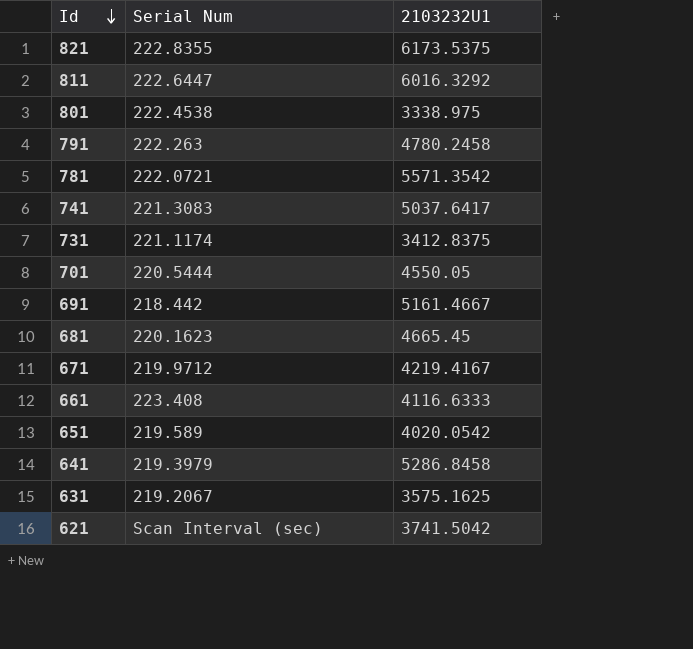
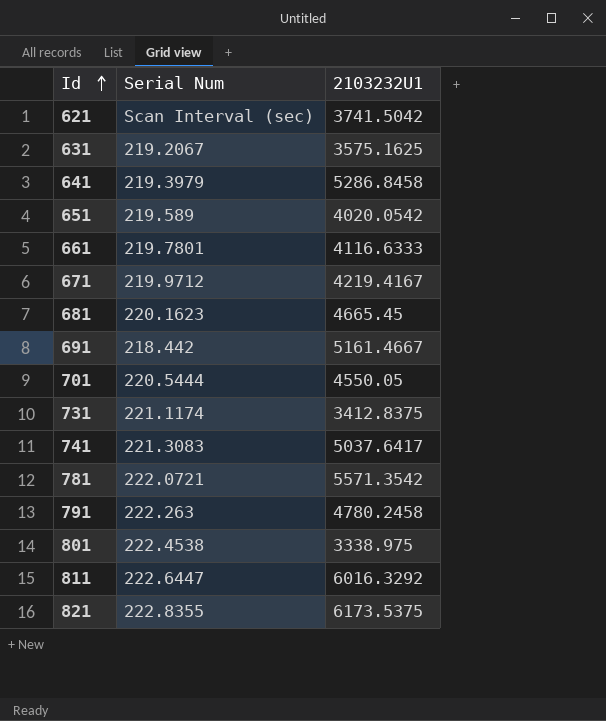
row order: Id descending -> Id ascending
661 | Serial Num: 223.408 -> 219.7801

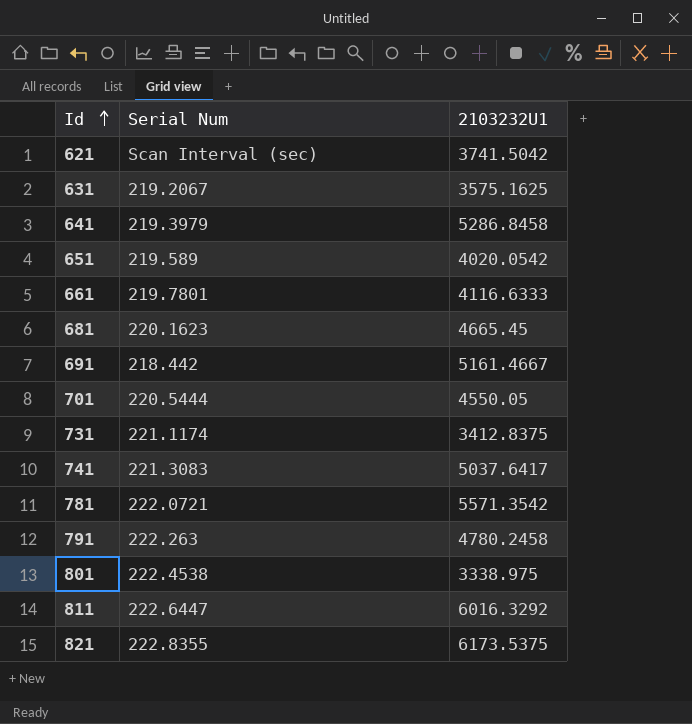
row 671: 219.9712 | 4219.4167 -> none

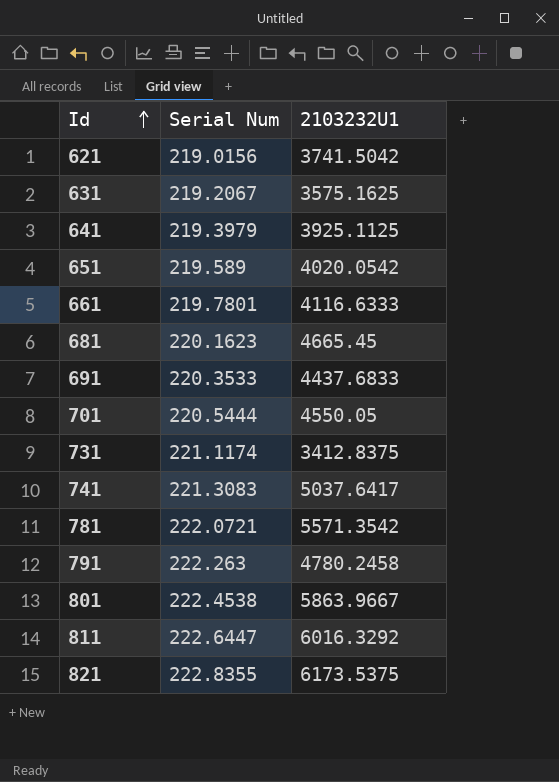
621 | Serial Num: Scan Interval (sec) -> 219.0156
641 | 2103232U1: 5286.8458 -> 3925.1125
691 | Serial Num: 218.442 -> 220.3533
691 | 2103232U1: 5161.4667 -> 4437.6833
801 | 2103232U1: 3338.975 -> 5863.9667

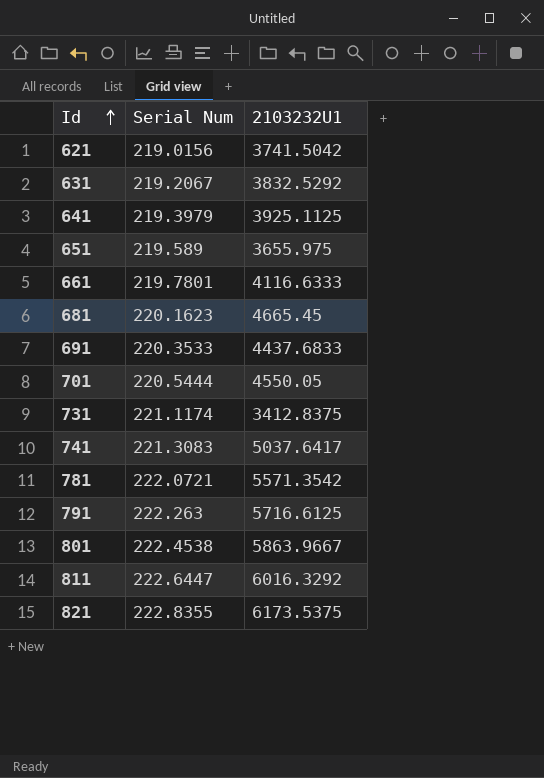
631 | 2103232U1: 3575.1625 -> 3832.5292
651 | 2103232U1: 4020.0542 -> 3655.975
791 | 2103232U1: 4780.2458 -> 5716.6125

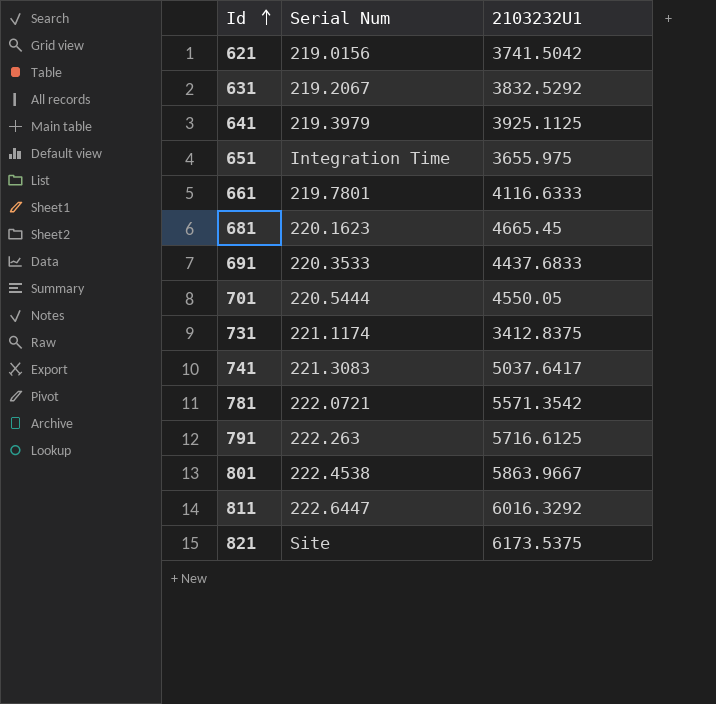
651 | Serial Num: 219.589 -> Integration Time
821 | Serial Num: 222.8355 -> Site

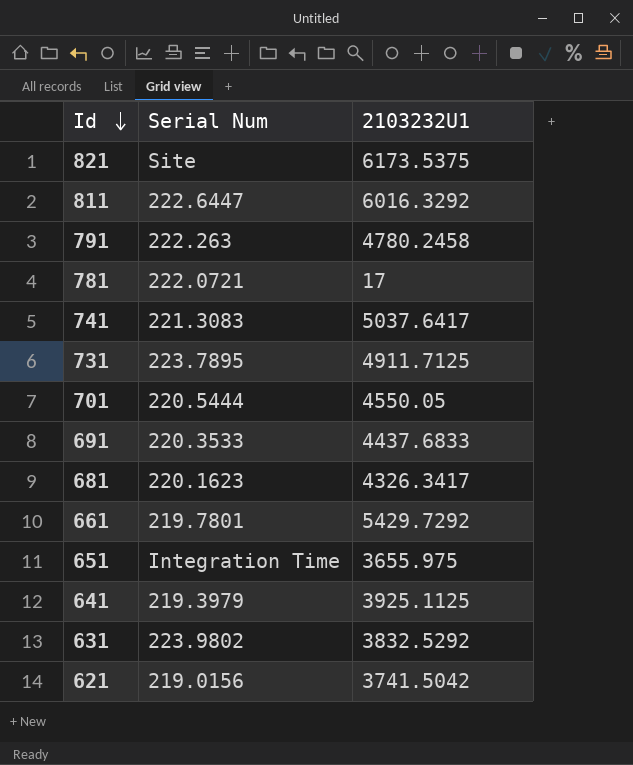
row order: Id ascending -> Id descending
row 801: 222.4538 | 5863.9667 -> none
791 | 2103232U1: 5716.6125 -> 4780.2458
781 | 2103232U1: 5571.3542 -> 17
731 | Serial Num: 221.1174 -> 223.7895
731 | 2103232U1: 3412.8375 -> 4911.7125
681 | 2103232U1: 4665.45 -> 4326.3417
661 | 2103232U1: 4116.6333 -> 5429.7292
631 | Serial Num: 219.2067 -> 223.9802

